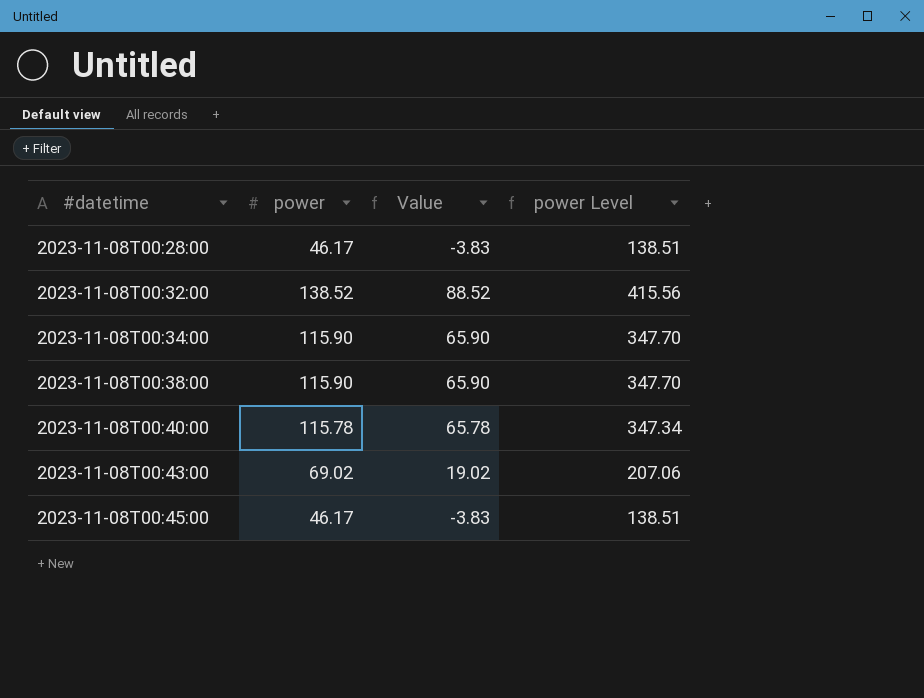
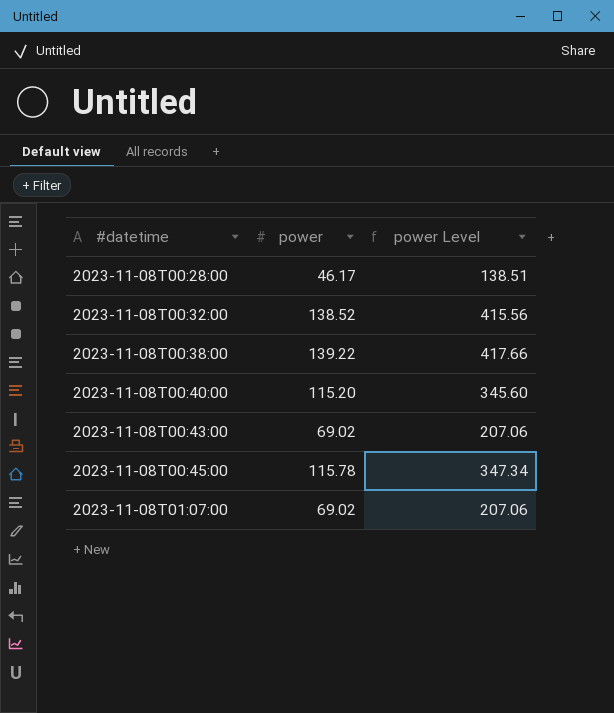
column Value | formula: [power] - 50 -> none
row 2023-11-08T00:34:00: 115.90 | 65.90 | 347.70 -> none
2023-11-08T00:38:00 | power: 115.90 -> 139.22
2023-11-08T00:38:00 | power Level: 347.70 -> 417.66
2023-11-08T00:40:00 | power: 115.78 -> 115.20
2023-11-08T00:40:00 | power Level: 347.34 -> 345.60
2023-11-08T00:45:00 | power: 46.17 -> 115.78
2023-11-08T00:45:00 | power Level: 138.51 -> 347.34
row 2023-11-08T01:07:00: none -> 69.02 | 207.06

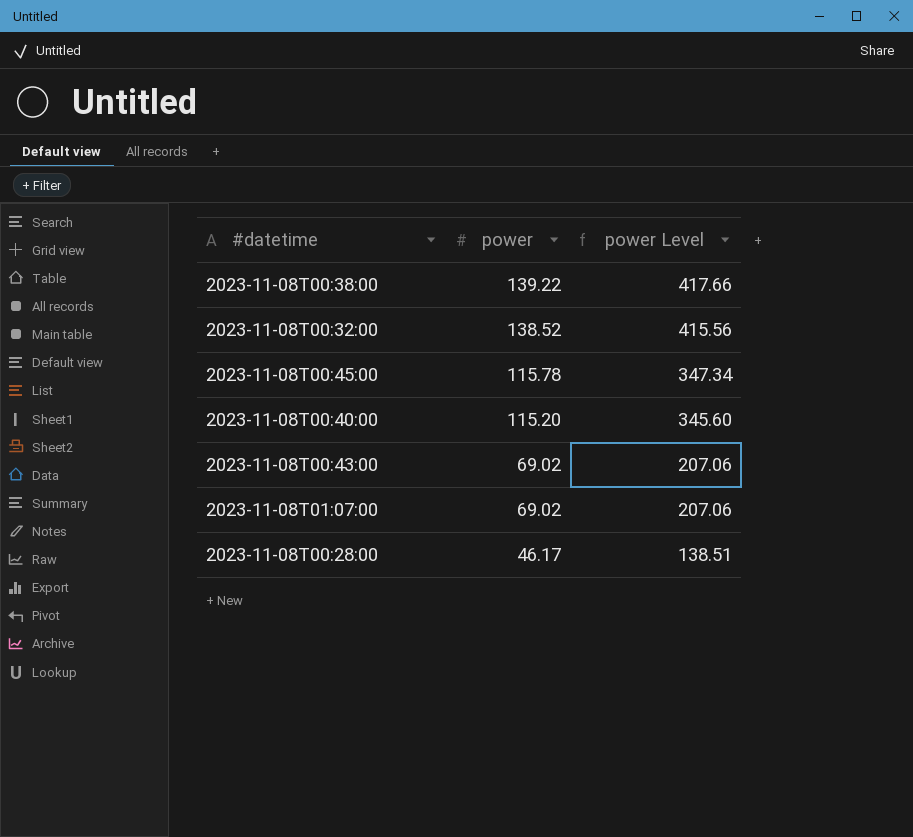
row order: #datetime ascending -> power descending

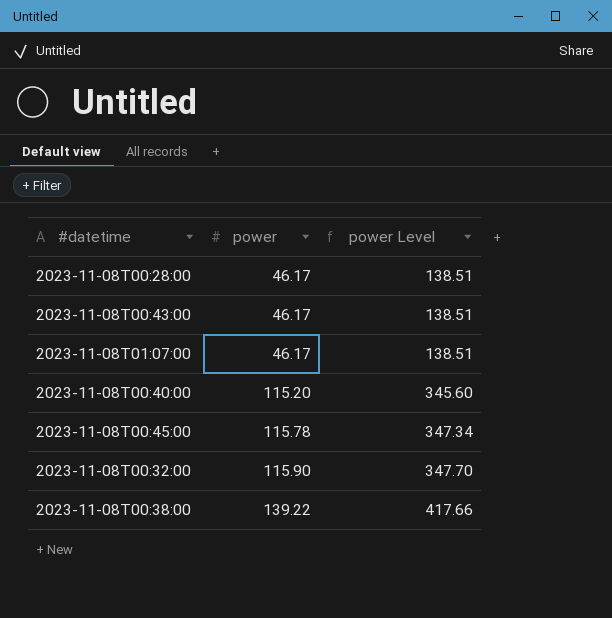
row order: power descending -> power ascending
2023-11-08T00:43:00 | power: 69.02 -> 46.17
2023-11-08T00:43:00 | power Level: 207.06 -> 138.51
2023-11-08T01:07:00 | power: 69.02 -> 46.17
2023-11-08T01:07:00 | power Level: 207.06 -> 138.51
2023-11-08T00:32:00 | power: 138.52 -> 115.90
2023-11-08T00:32:00 | power Level: 415.56 -> 347.70

